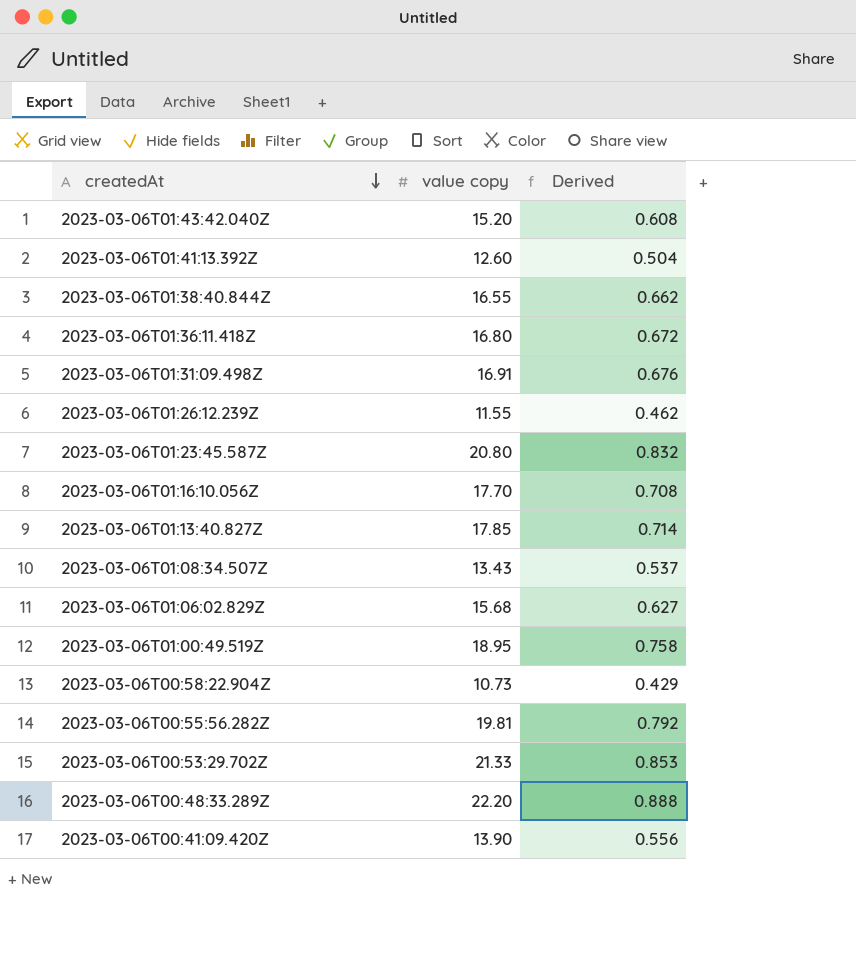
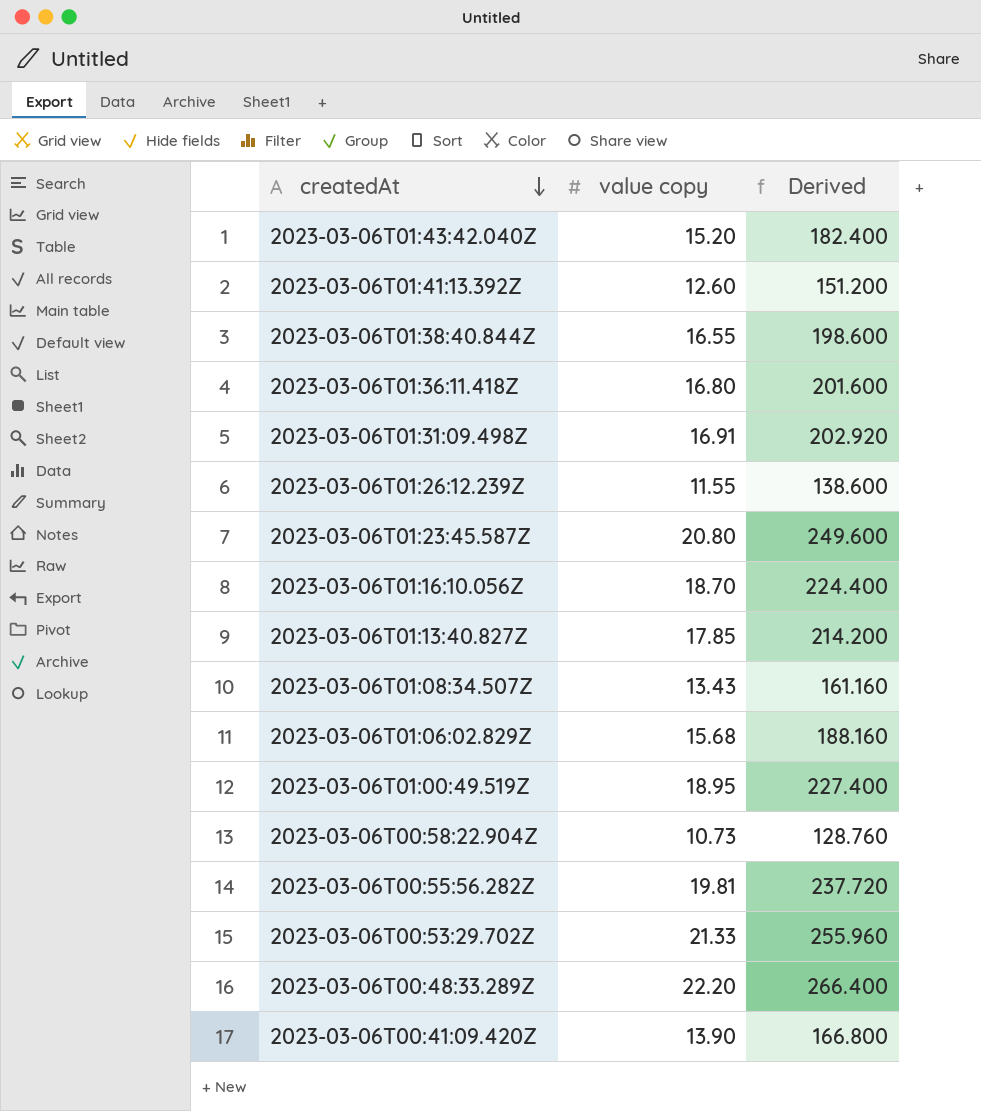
column Derived | formula: [value copy] * 0.04 -> [value copy] * 12
2023-03-06T01:16:10.056Z | value copy: 17.70 -> 18.70

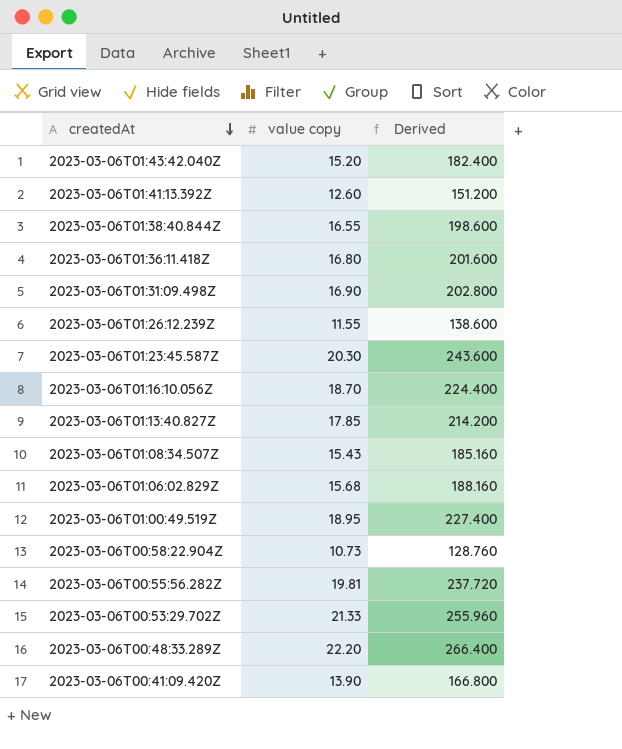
2023-03-06T01:31:09.498Z | value copy: 16.91 -> 16.90
2023-03-06T01:31:09.498Z | Derived: 202.920 -> 202.800
2023-03-06T01:23:45.587Z | value copy: 20.80 -> 20.30
2023-03-06T01:23:45.587Z | Derived: 249.600 -> 243.600
2023-03-06T01:08:34.507Z | value copy: 13.43 -> 15.43
2023-03-06T01:08:34.507Z | Derived: 161.160 -> 185.160

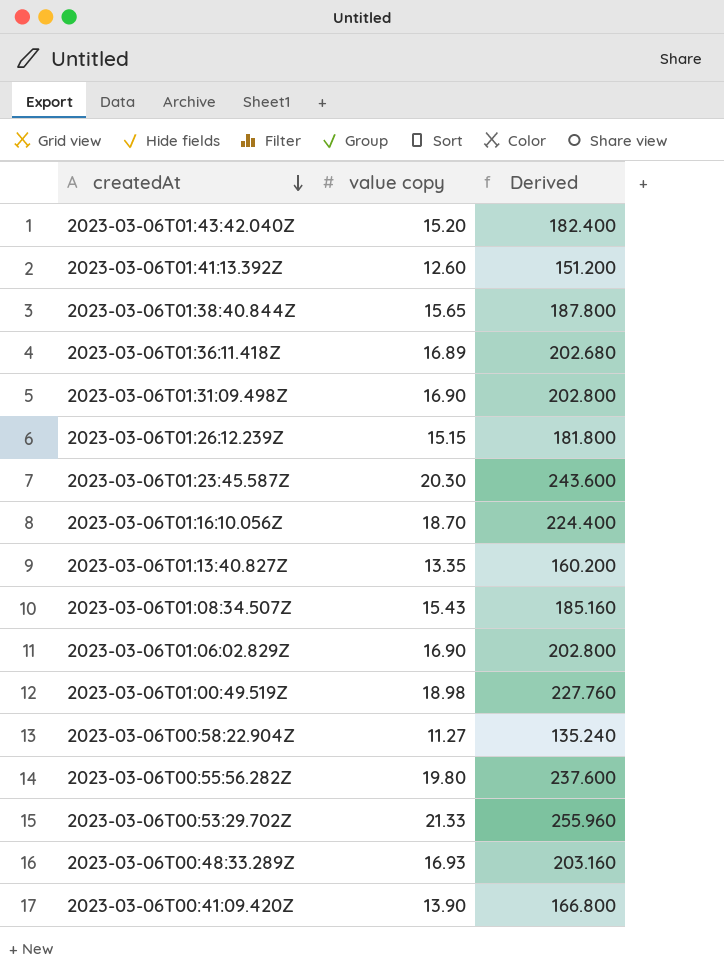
2023-03-06T01:38:40.844Z | value copy: 16.55 -> 15.65
2023-03-06T01:38:40.844Z | Derived: 198.600 -> 187.800
2023-03-06T01:36:11.418Z | value copy: 16.80 -> 16.89
2023-03-06T01:36:11.418Z | Derived: 201.600 -> 202.680
2023-03-06T01:26:12.239Z | value copy: 11.55 -> 15.15
2023-03-06T01:26:12.239Z | Derived: 138.600 -> 181.800
2023-03-06T01:13:40.827Z | value copy: 17.85 -> 13.35
2023-03-06T01:13:40.827Z | Derived: 214.200 -> 160.200
2023-03-06T01:06:02.829Z | value copy: 15.68 -> 16.90
2023-03-06T01:06:02.829Z | Derived: 188.160 -> 202.800
2023-03-06T01:00:49.519Z | value copy: 18.95 -> 18.98
2023-03-06T01:00:49.519Z | Derived: 227.400 -> 227.760
2023-03-06T00:58:22.904Z | value copy: 10.73 -> 11.27
2023-03-06T00:58:22.904Z | Derived: 128.760 -> 135.240
2023-03-06T00:55:56.282Z | value copy: 19.81 -> 19.80
2023-03-06T00:55:56.282Z | Derived: 237.720 -> 237.600
2023-03-06T00:48:33.289Z | value copy: 22.20 -> 16.93
2023-03-06T00:48:33.289Z | Derived: 266.400 -> 203.160

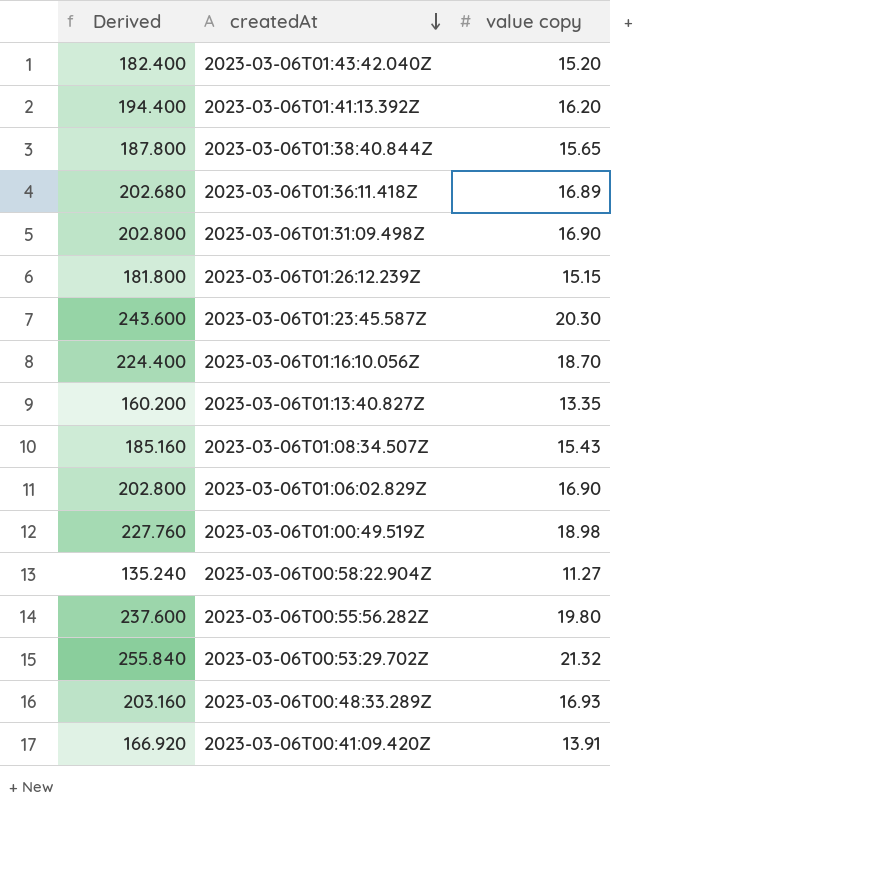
column Derived | position: 3 -> 1
2023-03-06T01:41:13.392Z | Derived: 151.200 -> 194.400
2023-03-06T01:41:13.392Z | value copy: 12.60 -> 16.20
2023-03-06T00:53:29.702Z | Derived: 255.960 -> 255.840
2023-03-06T00:53:29.702Z | value copy: 21.33 -> 21.32
2023-03-06T00:41:09.420Z | Derived: 166.800 -> 166.920
2023-03-06T00:41:09.420Z | value copy: 13.90 -> 13.91

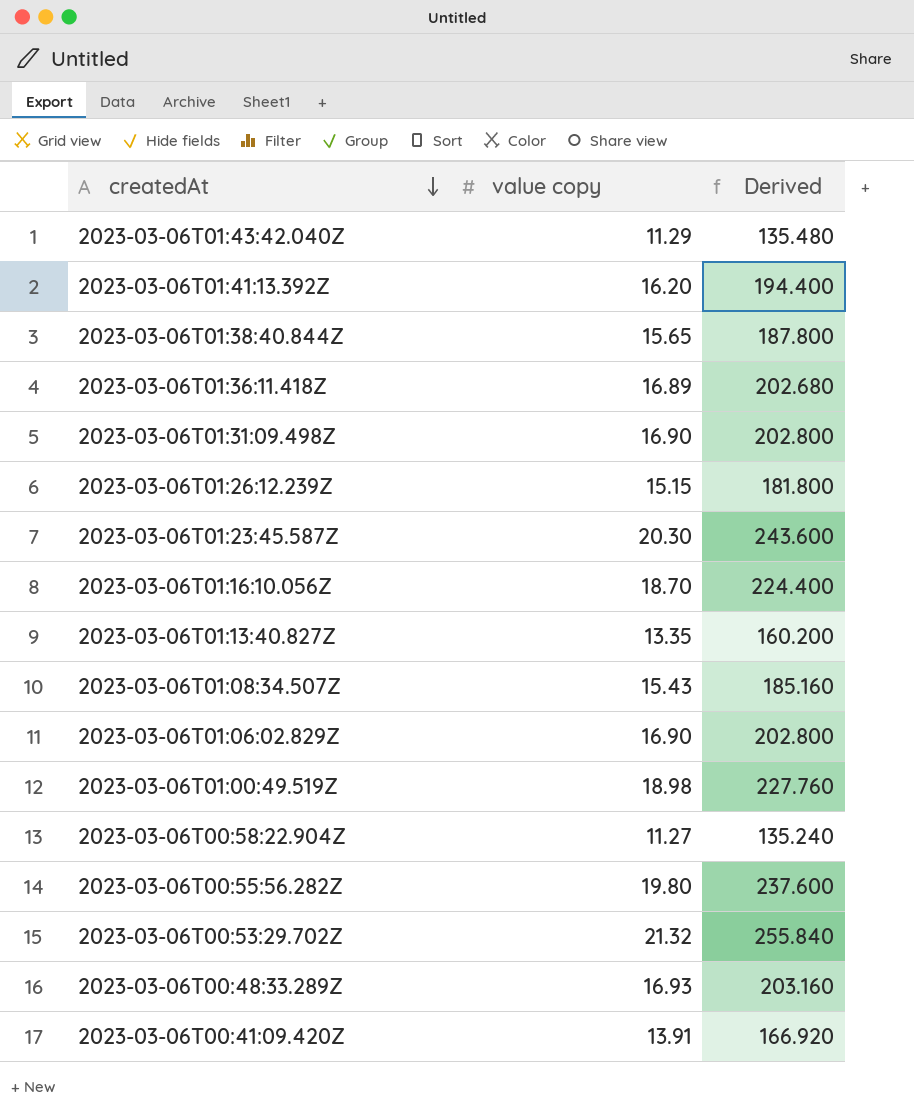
column Derived | position: 1 -> 3
2023-03-06T01:43:42.040Z | value copy: 15.20 -> 11.29
2023-03-06T01:43:42.040Z | Derived: 182.400 -> 135.480

